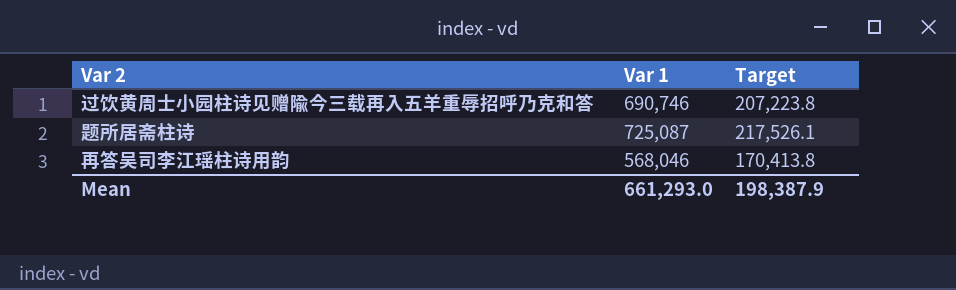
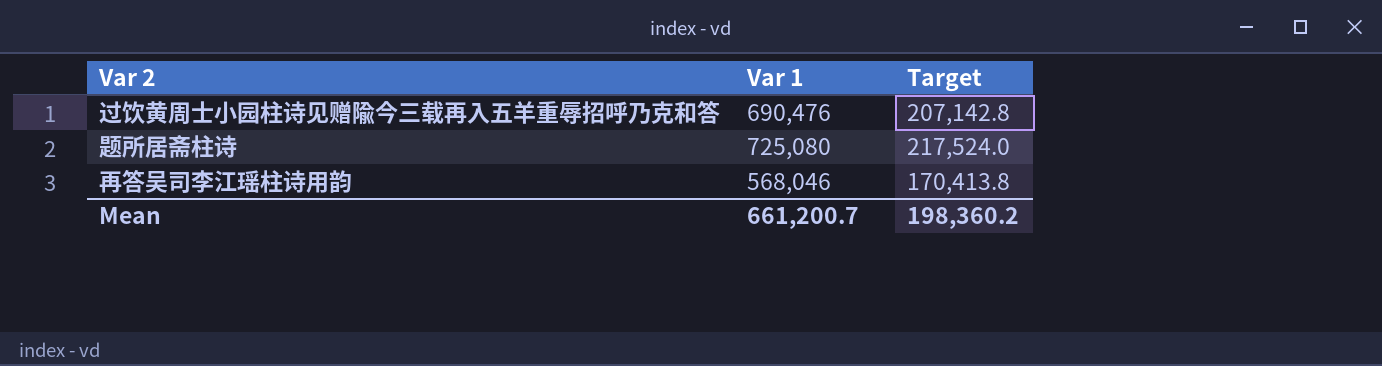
过饮黄周士小园柱诗见赠隃今三载再入五羊重辱招呼乃克和答 | Var 1: 690,746 -> 690,476
过饮黄周士小园柱诗见赠隃今三载再入五羊重辱招呼乃克和答 | Target: 207,223.8 -> 207,142.8
题所居斋柱诗 | Var 1: 725,087 -> 725,080
题所居斋柱诗 | Target: 217,526.1 -> 217,524.0
Mean | Var 1: 661,293.0 -> 661,200.7
Mean | Target: 198,387.9 -> 198,360.2

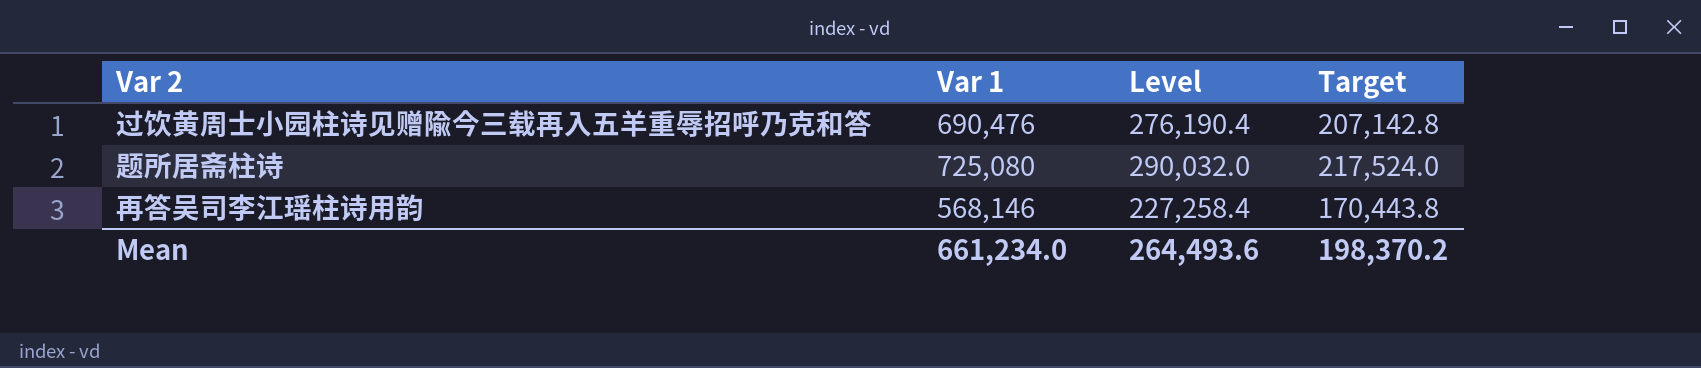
column Level | formula: none -> [Var 1] * 0.4
再答吴司李江瑶柱诗用韵 | Var 1: 568,046 -> 568,146
再答吴司李江瑶柱诗用韵 | Target: 170,413.8 -> 170,443.8
Mean | Var 1: 661,200.7 -> 661,234.0
Mean | Target: 198,360.2 -> 198,370.2

